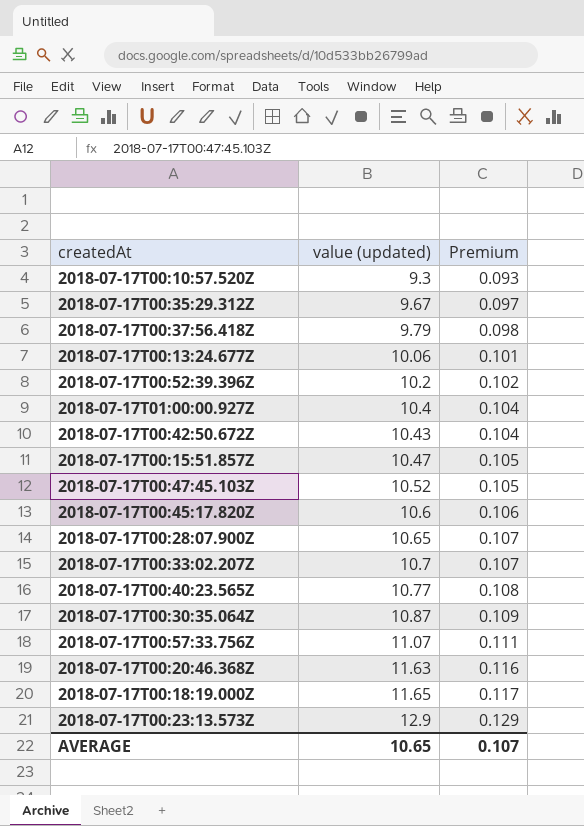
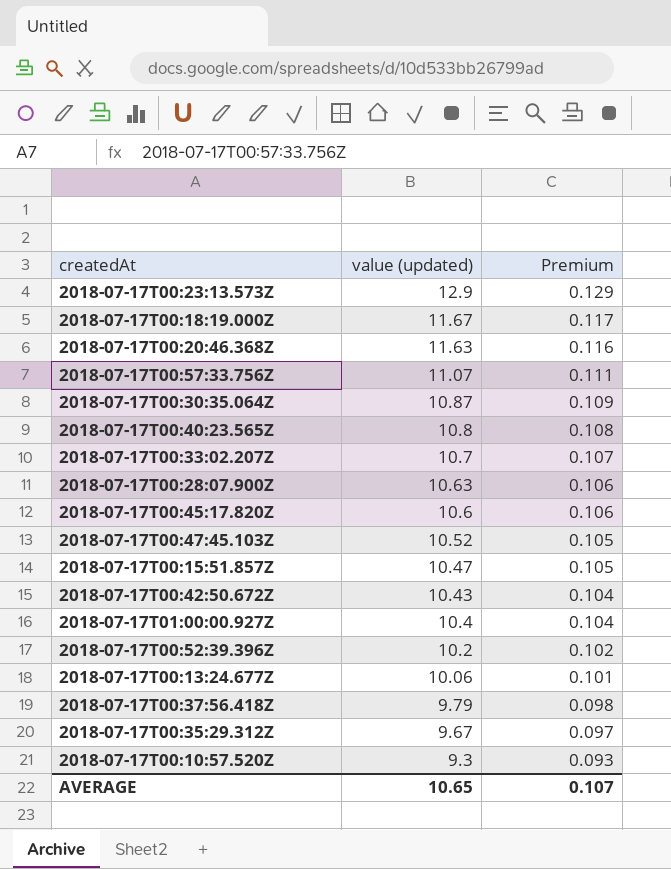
row order: value (updated) ascending -> value (updated) descending
2018-07-17T00:18:19.000Z | value (updated): 11.65 -> 11.67
2018-07-17T00:40:23.565Z | value (updated): 10.77 -> 10.8
2018-07-17T00:28:07.900Z | value (updated): 10.65 -> 10.63
2018-07-17T00:28:07.900Z | Premium: 0.107 -> 0.106

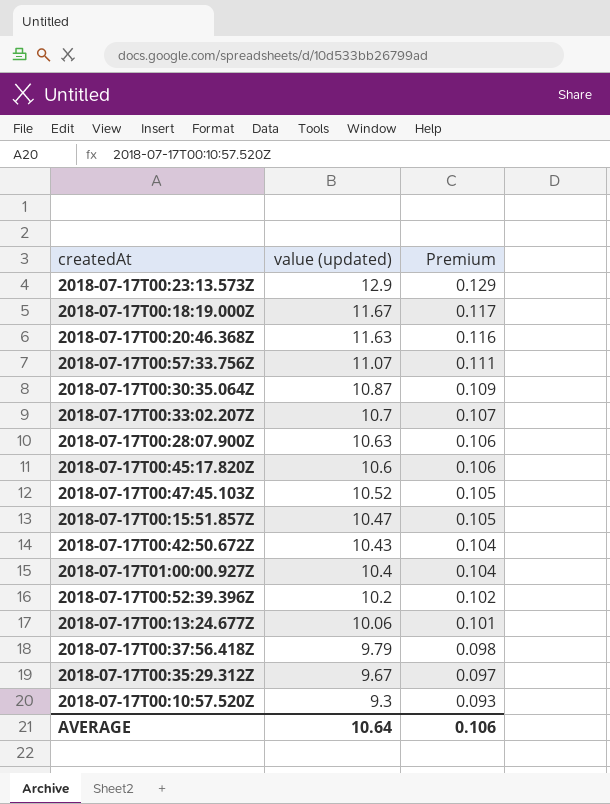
row 2018-07-17T00:40:23.565Z: 10.8 | 0.108 -> none
AVERAGE | value (updated): 10.65 -> 10.64
AVERAGE | Premium: 0.107 -> 0.106

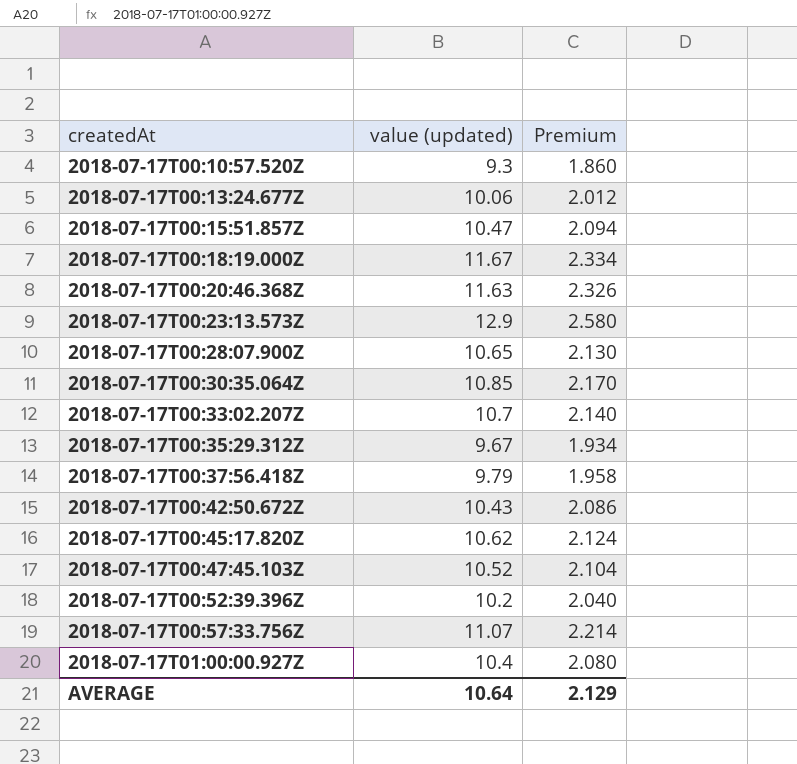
row order: value (updated) descending -> createdAt ascending
column Premium | formula: [value (updated)] * 0.01 -> [value (updated)] * 0.2
2018-07-17T00:28:07.900Z | value (updated): 10.63 -> 10.65
2018-07-17T00:30:35.064Z | value (updated): 10.87 -> 10.85
2018-07-17T00:45:17.820Z | value (updated): 10.6 -> 10.62
AVERAGE | Premium: 0.106 -> 2.129

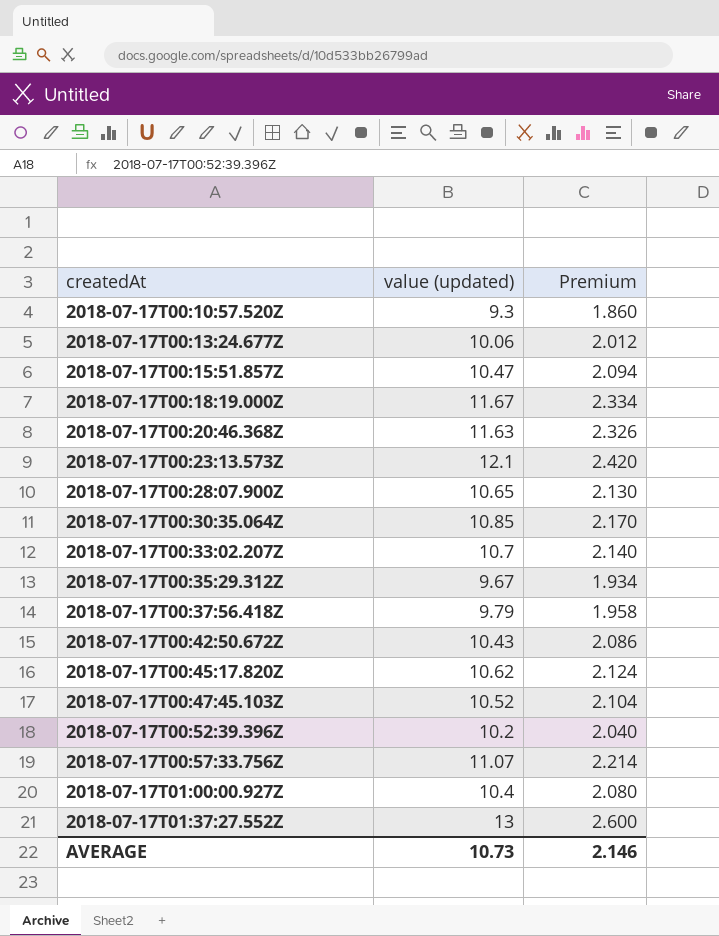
2018-07-17T00:23:13.573Z | value (updated): 12.9 -> 12.1
2018-07-17T00:23:13.573Z | Premium: 2.580 -> 2.420
row 2018-07-17T01:37:27.552Z: none -> 13 | 2.600
AVERAGE | value (updated): 10.64 -> 10.73
AVERAGE | Premium: 2.129 -> 2.146

